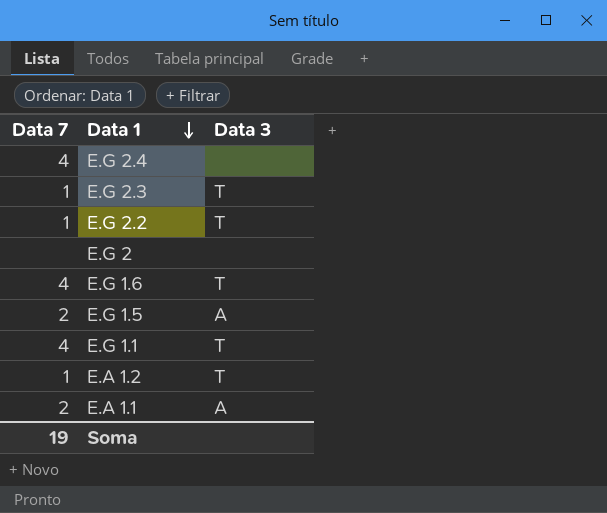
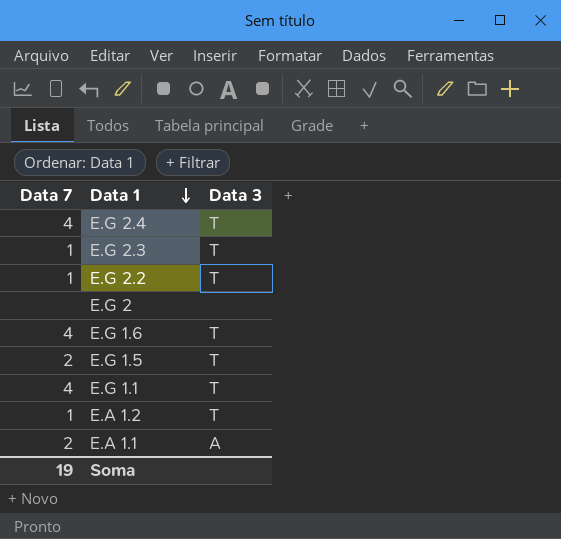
E.G 2.4 | Data 3: none -> T
E.G 1.5 | Data 3: A -> T

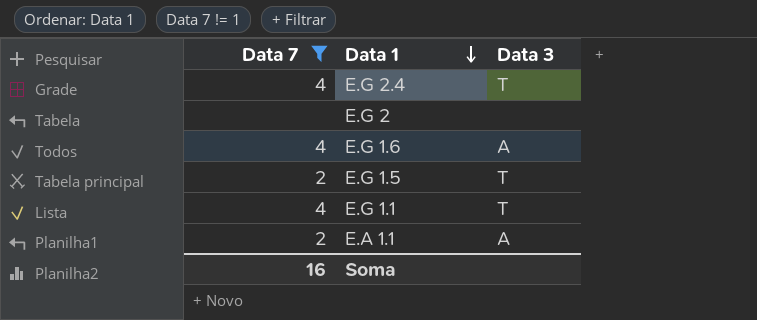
filter: none -> Data 7 != 1
E.G 1.6 | Data 3: T -> A
Soma | Data 7: 19 -> 16

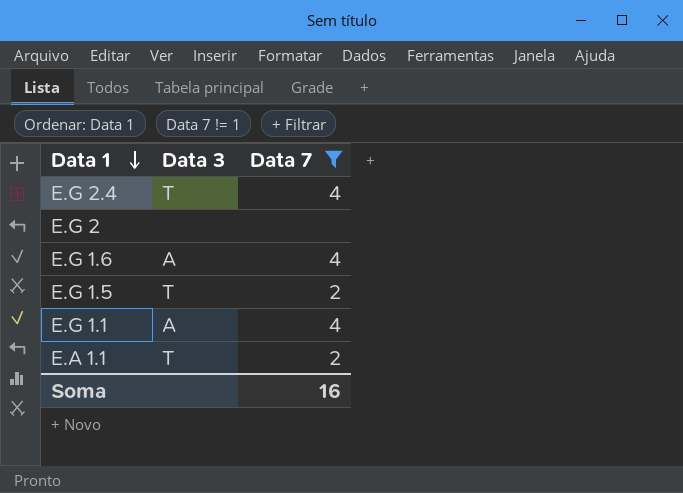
column Data 7 | position: 1 -> 3
E.G 1.1 | Data 3: T -> A
E.A 1.1 | Data 3: A -> T

